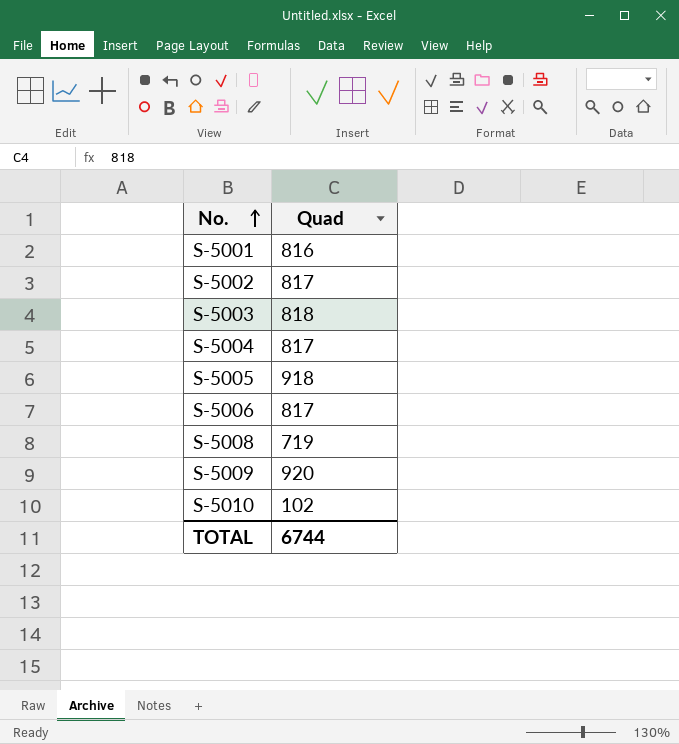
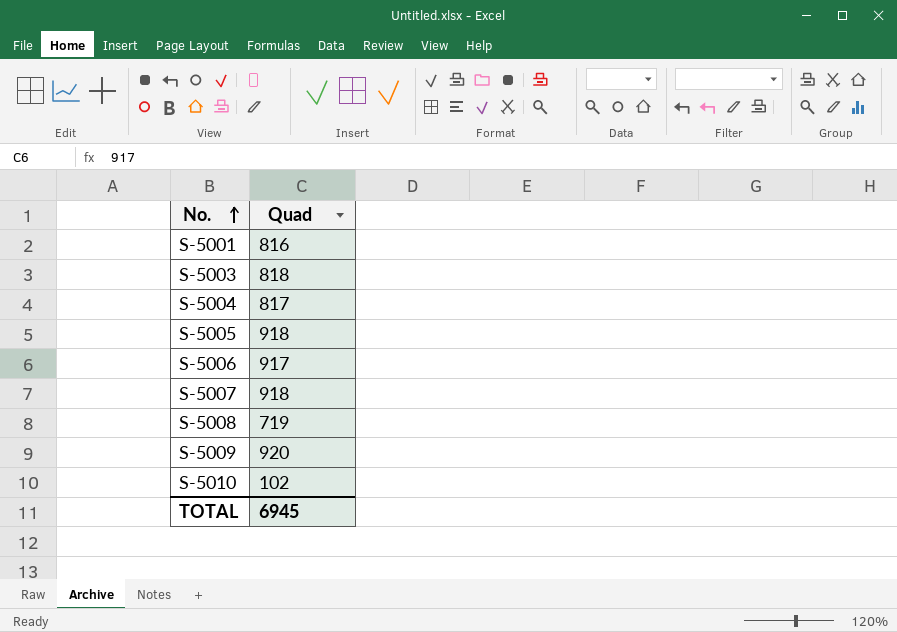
row S-5002: 817 -> none
S-5006 | Quad: 817 -> 917
row S-5007: none -> 918
TOTAL | Quad: 6744 -> 6945

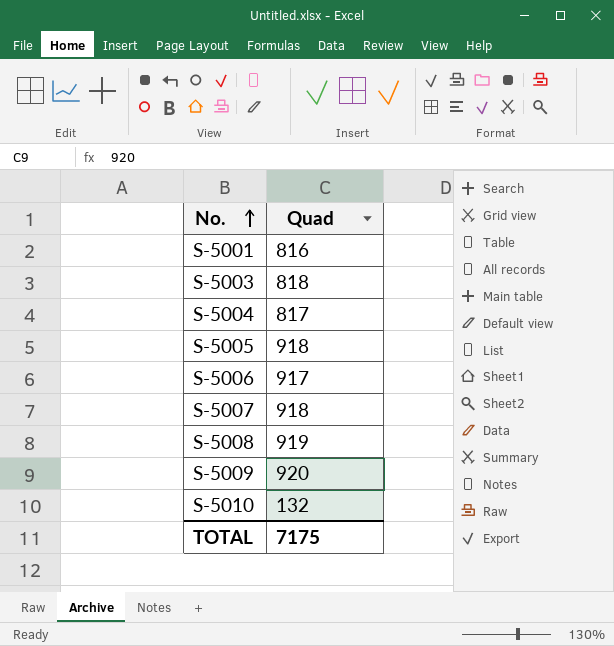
S-5008 | Quad: 719 -> 919
S-5010 | Quad: 102 -> 132
TOTAL | Quad: 6945 -> 7175

